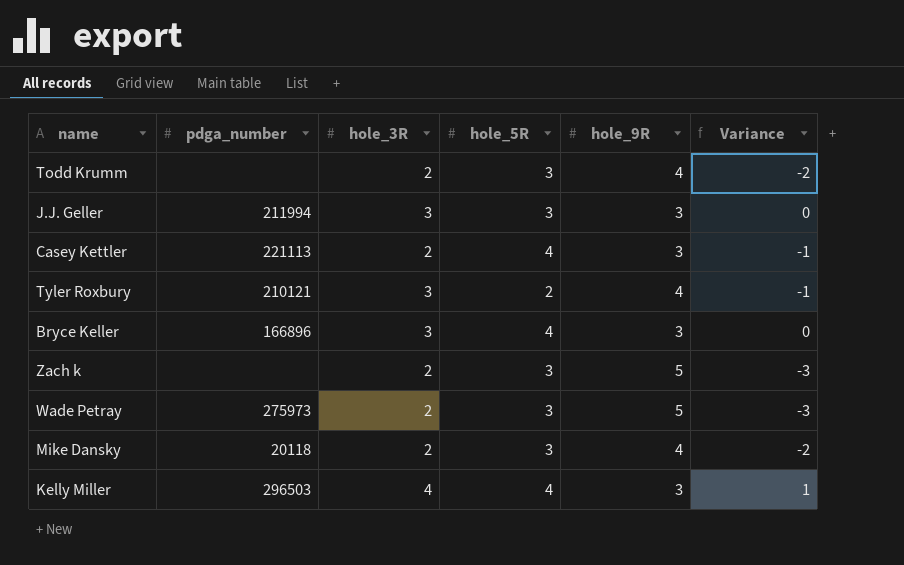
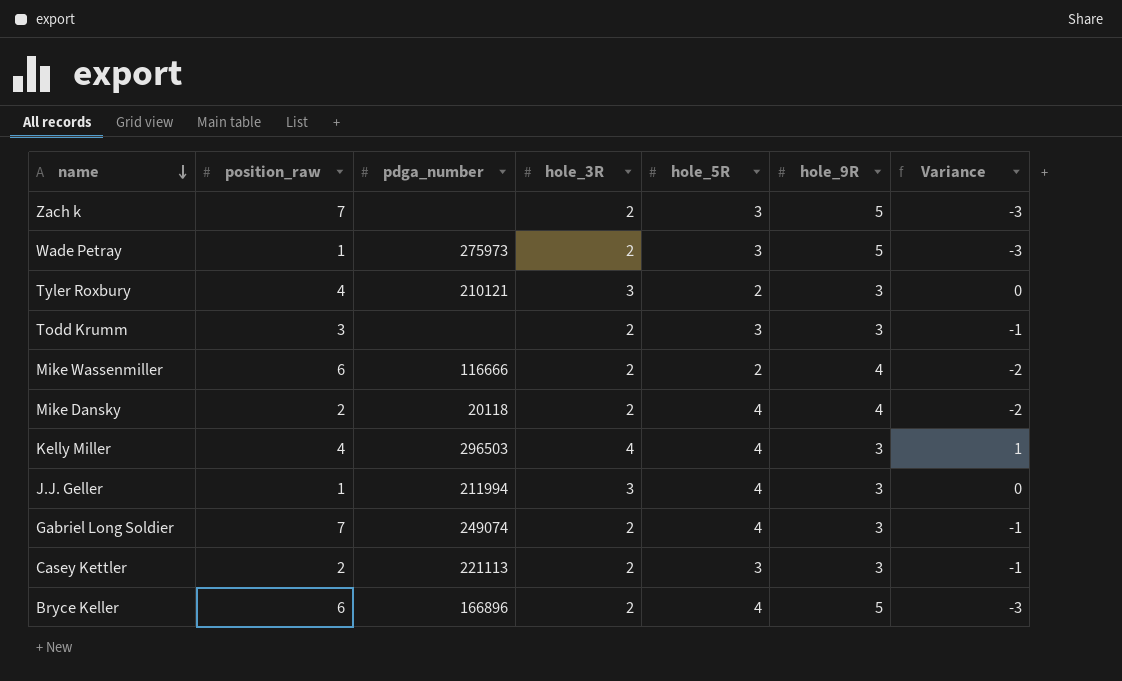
row order: none -> name descending
column position_raw | position: none -> 2
Tyler Roxbury | hole_9R: 4 -> 3
Tyler Roxbury | Variance: -1 -> 0
Todd Krumm | hole_9R: 4 -> 3
Todd Krumm | Variance: -2 -> -1
row Mike Wassenmiller: none -> 6 | 116666 | 2 | 2 | 4 | -2
Mike Dansky | hole_5R: 3 -> 4
J.J. Geller | hole_5R: 3 -> 4
row Gabriel Long Soldier: none -> 7 | 249074 | 2 | 4 | 3 | -1
Casey Kettler | hole_5R: 4 -> 3
Bryce Keller | hole_3R: 3 -> 2
Bryce Keller | hole_9R: 3 -> 5
Bryce Keller | Variance: 0 -> -3

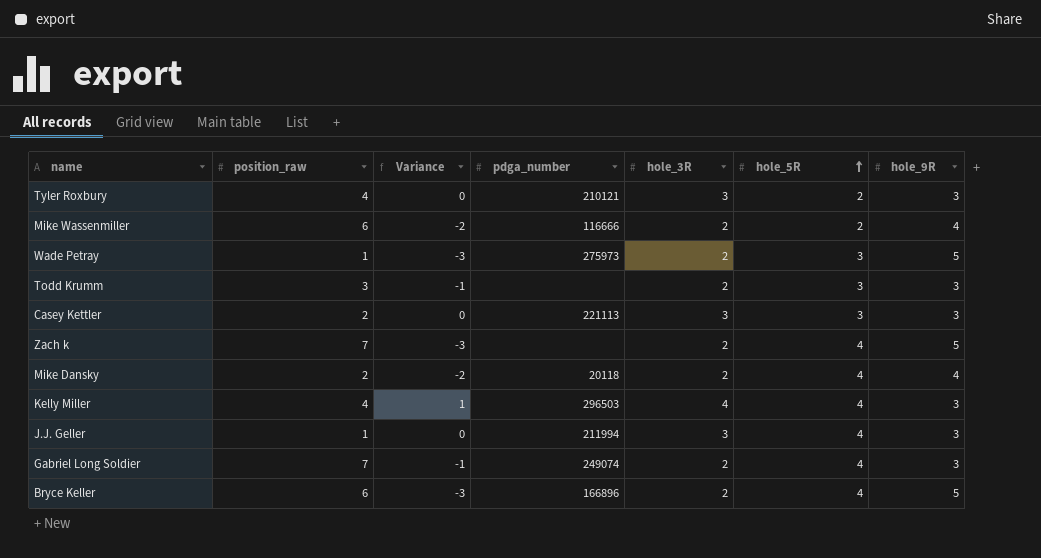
row order: name descending -> hole_5R ascending
column Variance | position: 7 -> 3
Casey Kettler | Variance: -1 -> 0
Casey Kettler | hole_3R: 2 -> 3
Zach k | hole_5R: 3 -> 4

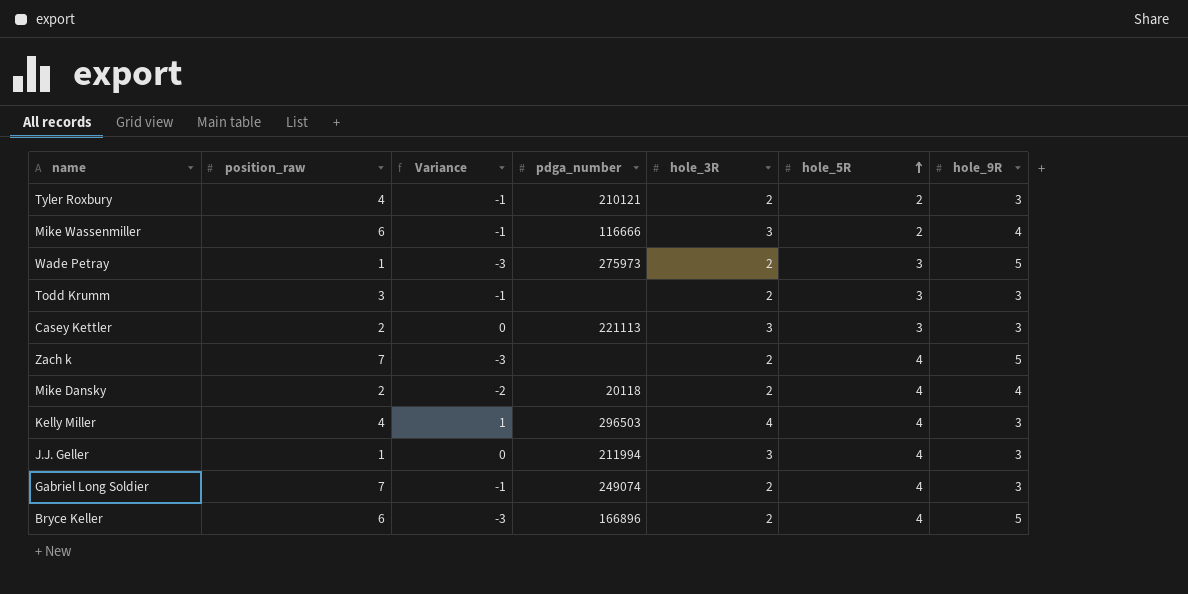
Tyler Roxbury | Variance: 0 -> -1
Tyler Roxbury | hole_3R: 3 -> 2
Mike Wassenmiller | Variance: -2 -> -1
Mike Wassenmiller | hole_3R: 2 -> 3

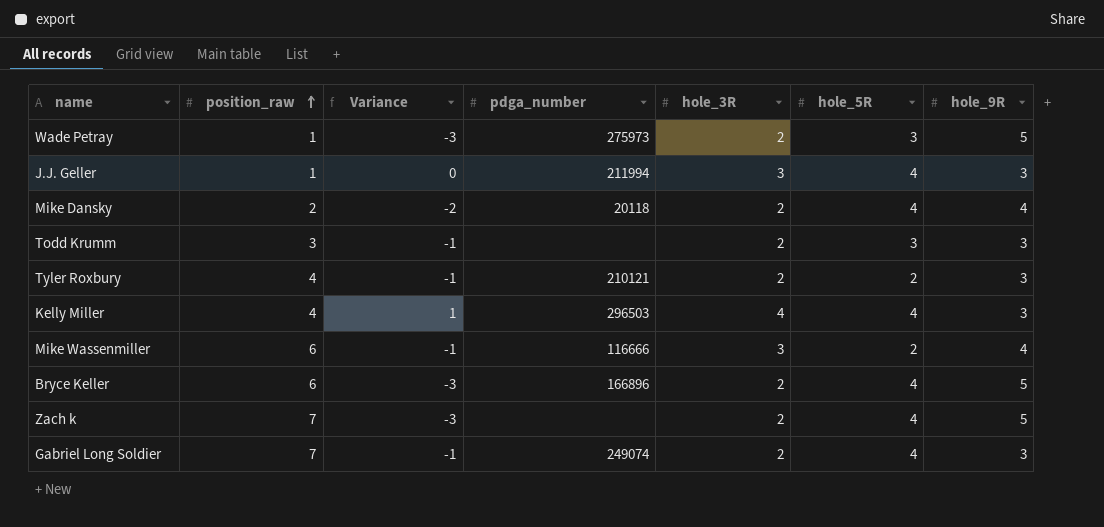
row order: hole_5R ascending -> position_raw ascending
row Casey Kettler: 2 | 0 | 221113 | 3 | 3 | 3 -> none

